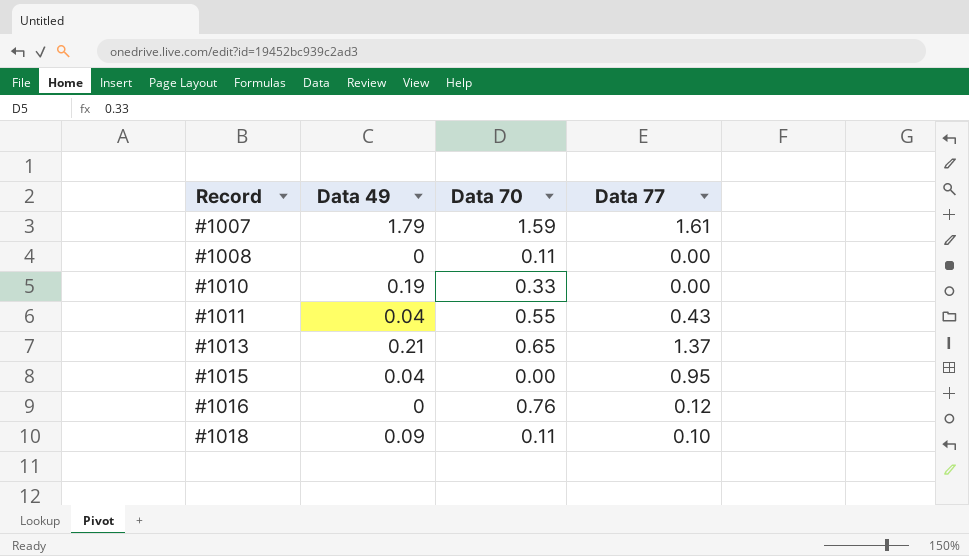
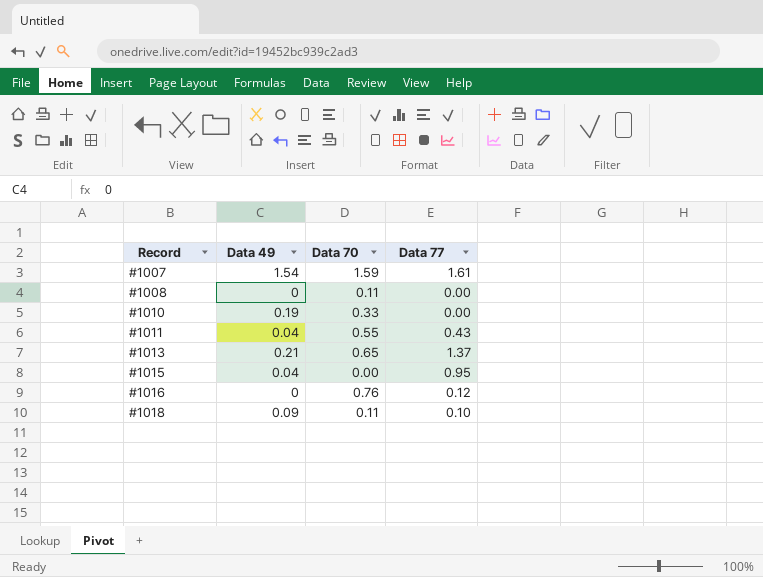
#1007 | Data 49: 1.79 -> 1.54

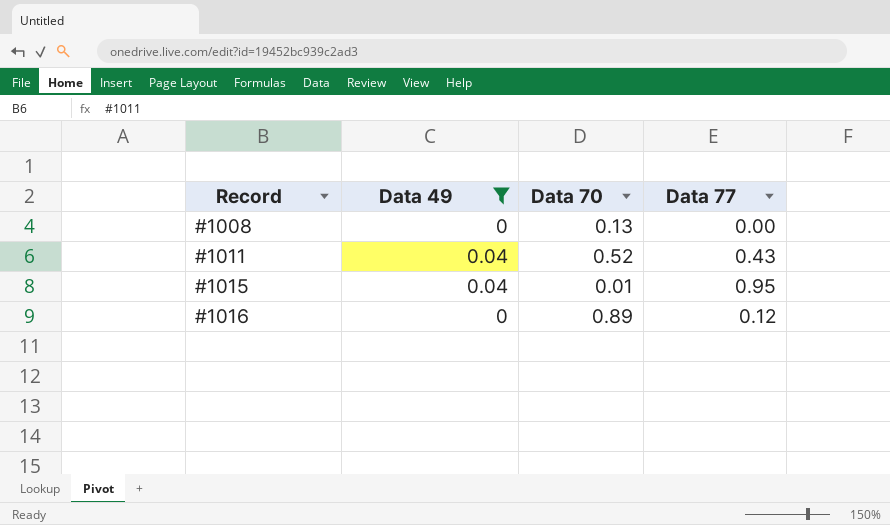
filter: none -> Data 49 <= 0.04
#1008 | Data 70: 0.11 -> 0.13
#1011 | Data 70: 0.55 -> 0.52
#1015 | Data 70: 0.00 -> 0.01
#1016 | Data 70: 0.76 -> 0.89

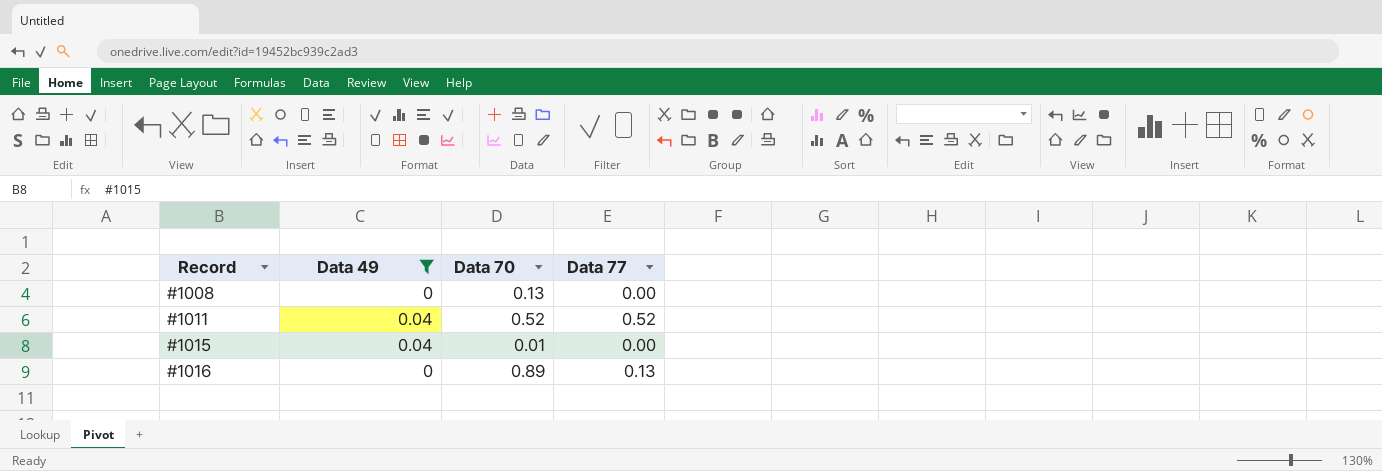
#1011 | Data 77: 0.43 -> 0.52
#1015 | Data 77: 0.95 -> 0.00
#1016 | Data 77: 0.12 -> 0.13

